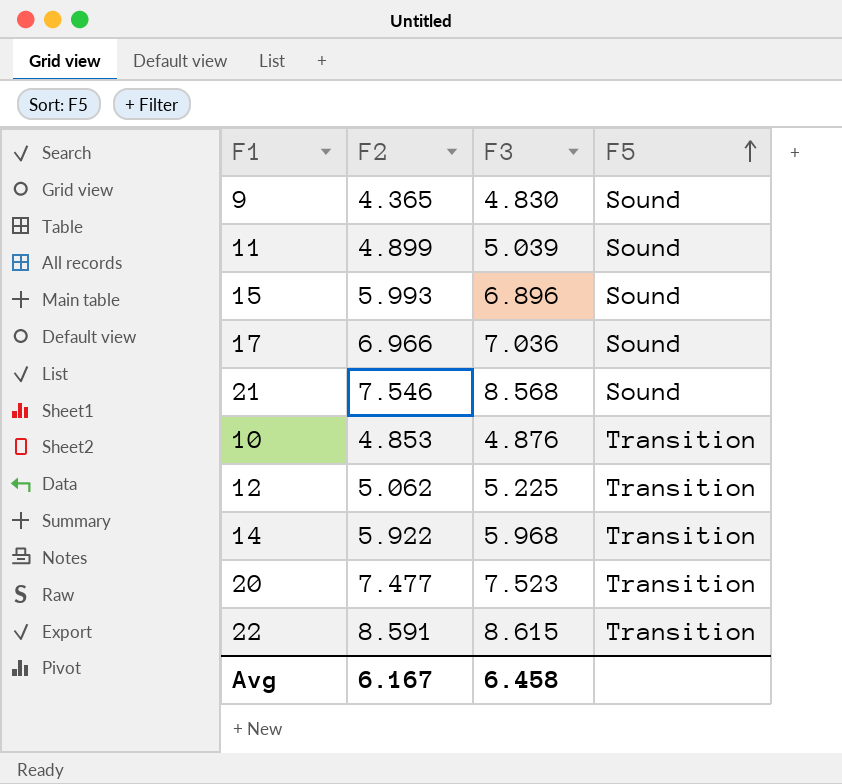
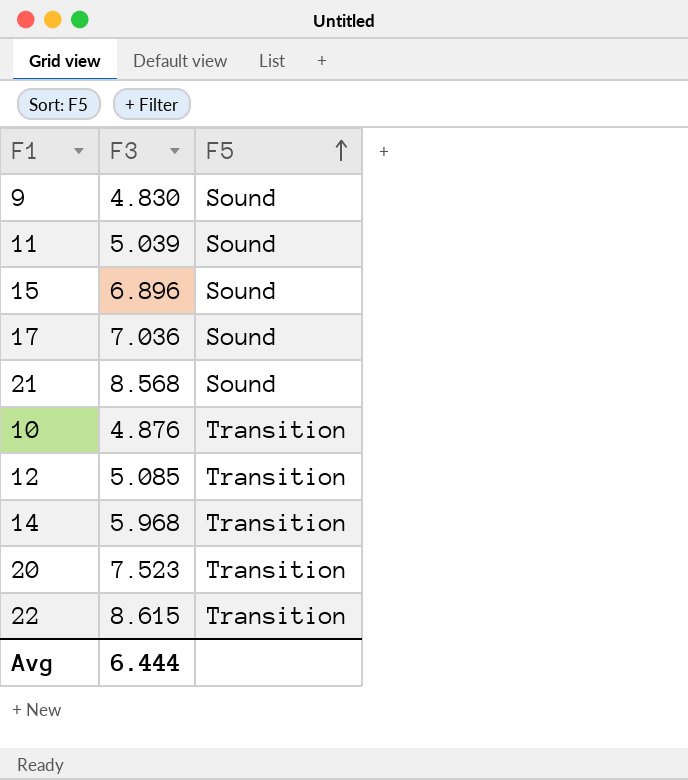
column F2 | position: 2 -> none
12 | F3: 5.225 -> 5.085
Avg | F3: 6.458 -> 6.444

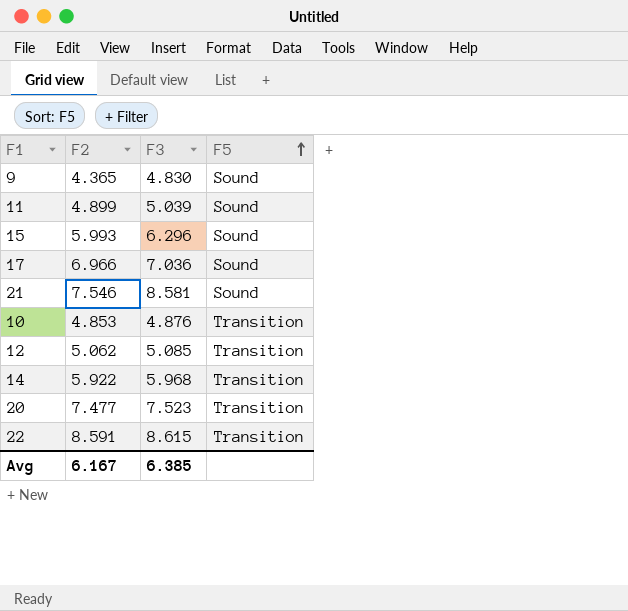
column F2 | position: none -> 2
15 | F3: 6.896 -> 6.296
21 | F3: 8.568 -> 8.581
Avg | F3: 6.444 -> 6.385

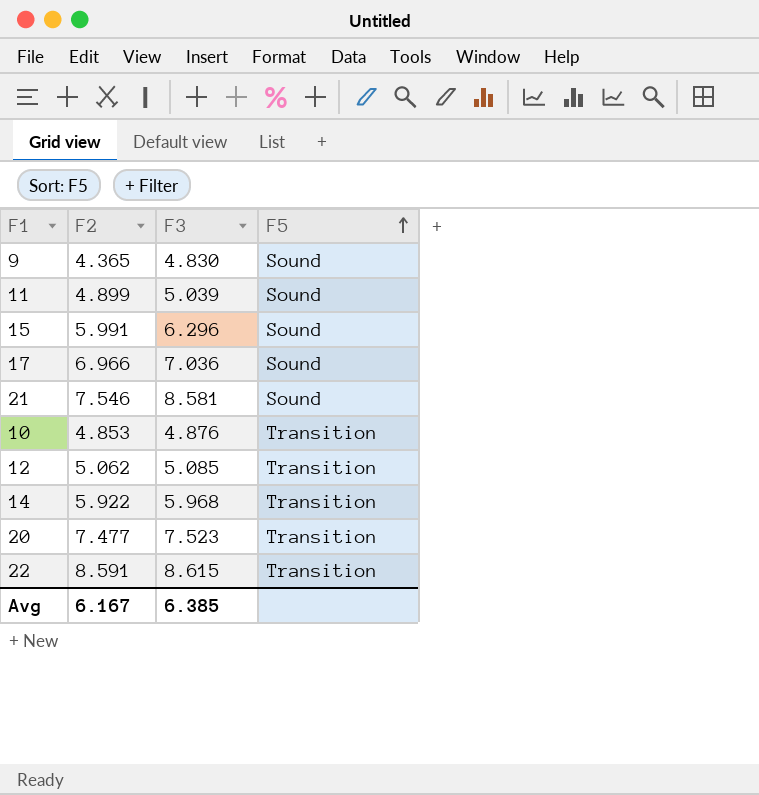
15 | F2: 5.993 -> 5.991

